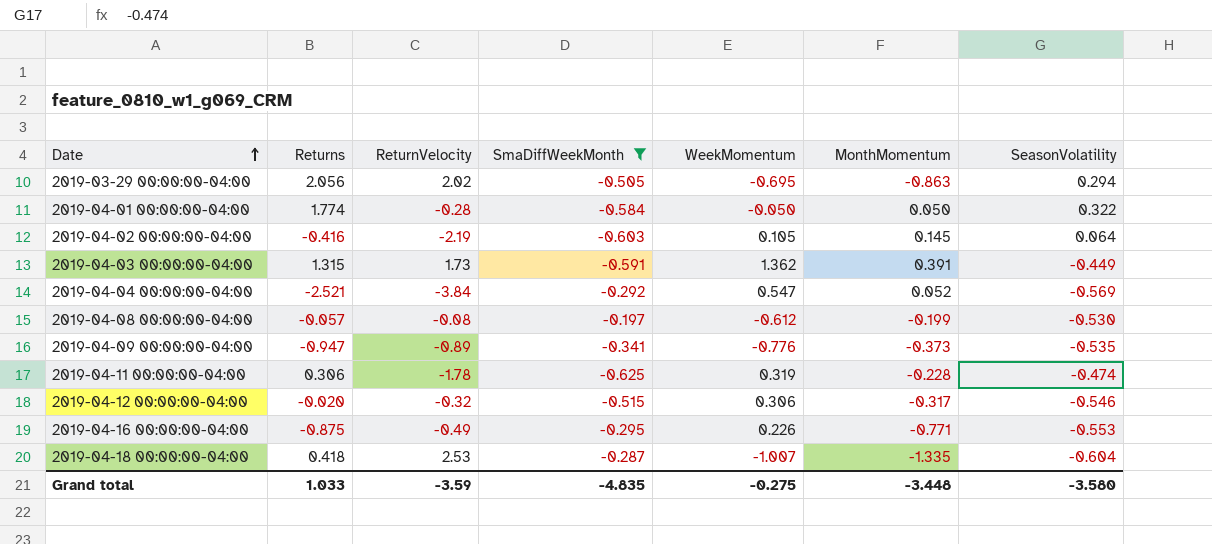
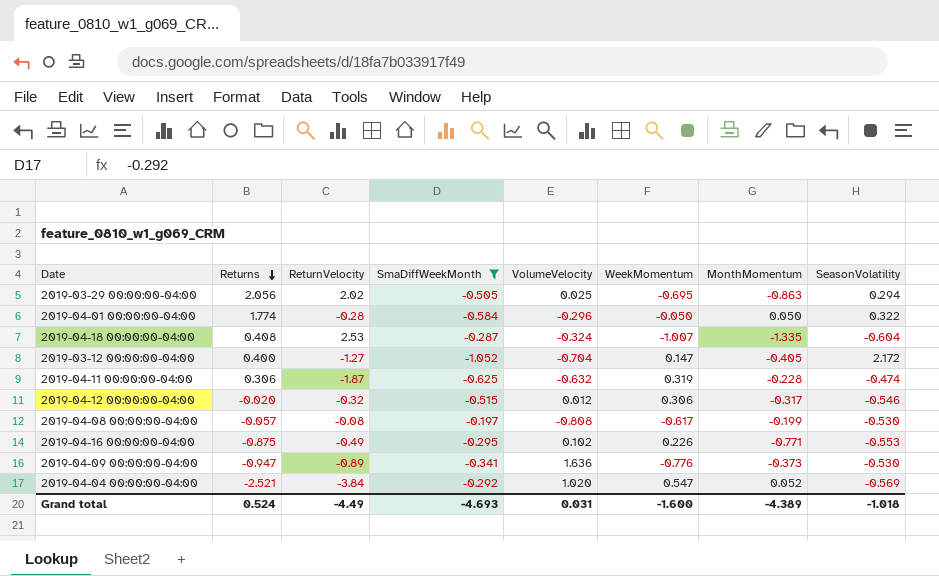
row order: Date ascending -> Returns descending
column VolumeVelocity | position: none -> 5
row 2019-04-02 00:00:00-04:00: -0.416 | -2.19 | -0.603 | 0.105 | 0.145 | 0.064 -> none
row 2019-04-03 00:00:00-04:00: 1.315 | 1.73 | -0.591 | 1.362 | 0.391 | -0.449 -> none
2019-04-18 00:00:00-04:00 | Returns: 0.418 -> 0.408
row 2019-03-12 00:00:00-04:00: none -> 0.400 | -1.27 | -1.052 | -0.704 | 0.147 | -0.405 | 2.172
2019-04-11 00:00:00-04:00 | ReturnVelocity: -1.78 -> -1.87
2019-04-08 00:00:00-04:00 | WeekMomentum: -0.612 -> -0.617
2019-04-09 00:00:00-04:00 | SeasonVolatility: -0.535 -> -0.530
Grand total | Returns: 1.033 -> 0.524
Grand total | ReturnVelocity: -3.59 -> -4.49
Grand total | SmaDiffWeekMonth: -4.835 -> -4.693
Grand total | WeekMomentum: -0.275 -> -1.600
Grand total | MonthMomentum: -3.448 -> -4.389
Grand total | SeasonVolatility: -3.580 -> -1.018

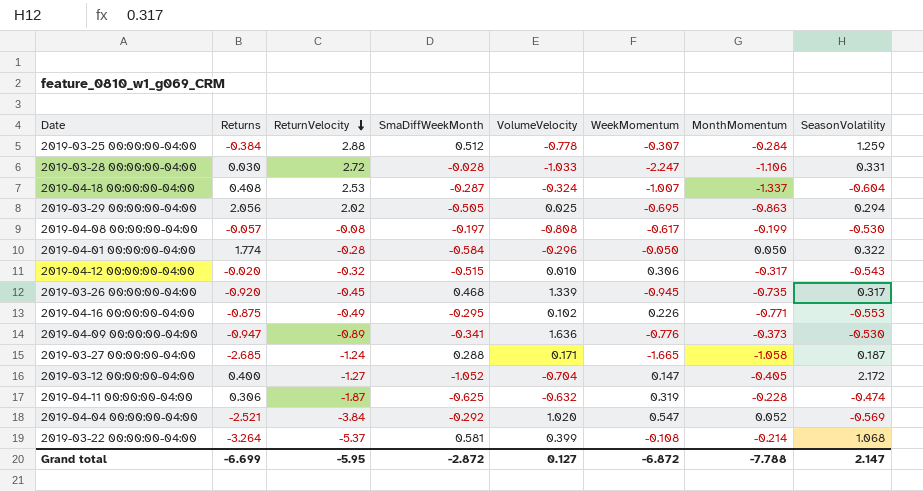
filter: SmaDiffWeekMonth <= -0.197 -> none
row order: Returns descending -> ReturnVelocity descending
2019-04-18 00:00:00-04:00 | MonthMomentum: -1.335 -> -1.337
2019-04-12 00:00:00-04:00 | VolumeVelocity: 0.012 -> 0.010
2019-04-12 00:00:00-04:00 | SeasonVolatility: -0.546 -> -0.543
Grand total | Returns: 0.524 -> -6.699
Grand total | ReturnVelocity: -4.49 -> -5.95
Grand total | SmaDiffWeekMonth: -4.693 -> -2.872
Grand total | VolumeVelocity: 0.031 -> 0.127
Grand total | WeekMomentum: -1.600 -> -6.872
Grand total | MonthMomentum: -4.389 -> -7.788
Grand total | SeasonVolatility: -1.018 -> 2.147

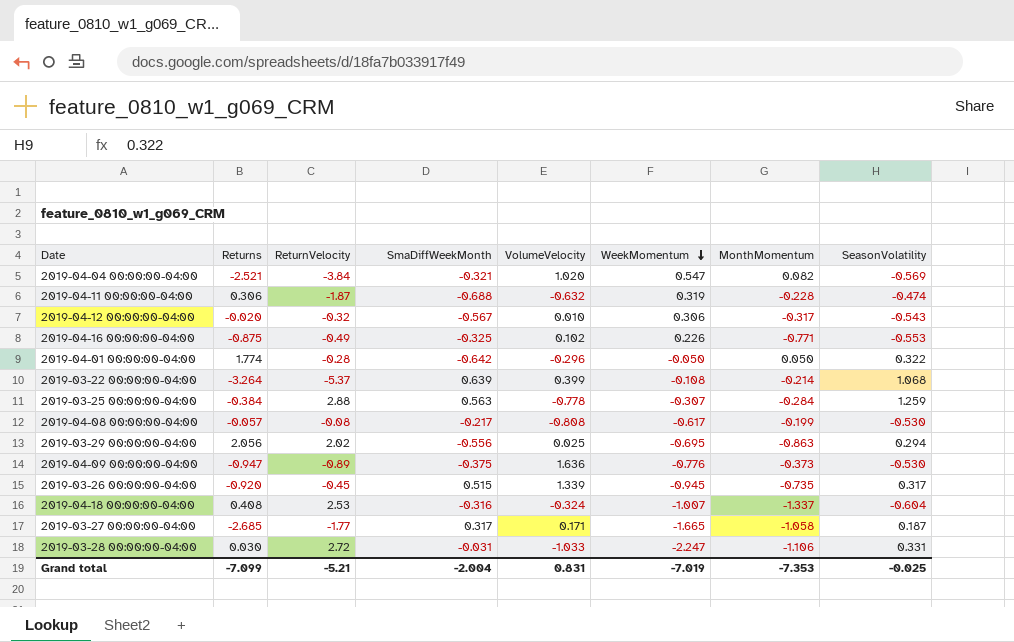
row order: ReturnVelocity descending -> WeekMomentum descending
row 2019-03-12 00:00:00-04:00: 0.400 | -1.27 | -1.052 | -0.704 | 0.147 | -0.405 | 2.172 -> none
2019-04-04 00:00:00-04:00 | SmaDiffWeekMonth: -0.292 -> -0.321
2019-04-04 00:00:00-04:00 | MonthMomentum: 0.052 -> 0.082
2019-04-11 00:00:00-04:00 | SmaDiffWeekMonth: -0.625 -> -0.688
2019-04-12 00:00:00-04:00 | SmaDiffWeekMonth: -0.515 -> -0.567
2019-04-16 00:00:00-04:00 | SmaDiffWeekMonth: -0.295 -> -0.325
2019-04-01 00:00:00-04:00 | SmaDiffWeekMonth: -0.584 -> -0.642
2019-03-22 00:00:00-04:00 | SmaDiffWeekMonth: 0.581 -> 0.639
2019-03-25 00:00:00-04:00 | SmaDiffWeekMonth: 0.512 -> 0.563
2019-04-08 00:00:00-04:00 | SmaDiffWeekMonth: -0.197 -> -0.217
2019-03-29 00:00:00-04:00 | SmaDiffWeekMonth: -0.505 -> -0.556
2019-04-09 00:00:00-04:00 | SmaDiffWeekMonth: -0.341 -> -0.375
2019-03-26 00:00:00-04:00 | SmaDiffWeekMonth: 0.468 -> 0.515
2019-04-18 00:00:00-04:00 | SmaDiffWeekMonth: -0.287 -> -0.316
2019-03-27 00:00:00-04:00 | ReturnVelocity: -1.24 -> -1.77
2019-03-27 00:00:00-04:00 | SmaDiffWeekMonth: 0.288 -> 0.317
2019-03-28 00:00:00-04:00 | SmaDiffWeekMonth: -0.028 -> -0.031
Grand total | Returns: -6.699 -> -7.099
Grand total | ReturnVelocity: -5.95 -> -5.21
Grand total | SmaDiffWeekMonth: -2.872 -> -2.004
Grand total | VolumeVelocity: 0.127 -> 0.831
Grand total | WeekMomentum: -6.872 -> -7.019
Grand total | MonthMomentum: -7.788 -> -7.353
Grand total | SeasonVolatility: 2.147 -> -0.025

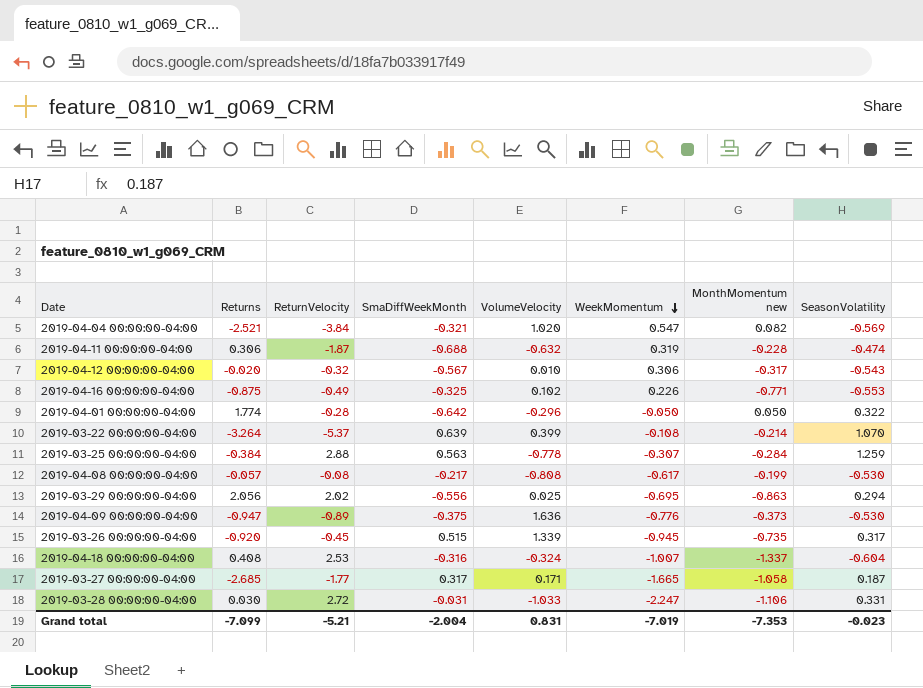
column name: MonthMomentum -> MonthMomentum new
2019-03-22 00:00:00-04:00 | SeasonVolatility: 1.068 -> 1.070
Grand total | SeasonVolatility: -0.025 -> -0.023

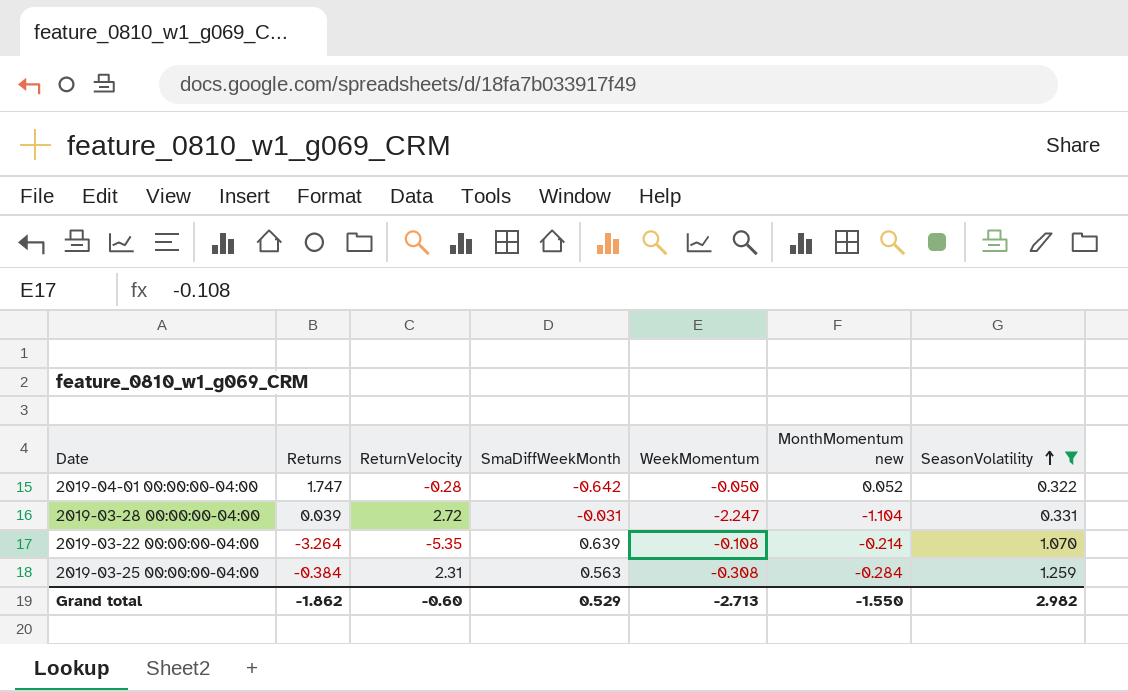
filter: none -> SeasonVolatility >= 0.322
row order: WeekMomentum descending -> SeasonVolatility ascending
column VolumeVelocity | position: 5 -> none
2019-04-01 00:00:00-04:00 | Returns: 1.774 -> 1.747
2019-04-01 00:00:00-04:00 | MonthMomentum new: 0.050 -> 0.052
2019-03-28 00:00:00-04:00 | Returns: 0.030 -> 0.039
2019-03-28 00:00:00-04:00 | MonthMomentum new: -1.106 -> -1.104
2019-03-22 00:00:00-04:00 | ReturnVelocity: -5.37 -> -5.35
2019-03-25 00:00:00-04:00 | ReturnVelocity: 2.88 -> 2.31
2019-03-25 00:00:00-04:00 | WeekMomentum: -0.307 -> -0.308
Grand total | Returns: -7.099 -> -1.862
Grand total | ReturnVelocity: -5.21 -> -0.60
Grand total | SmaDiffWeekMonth: -2.004 -> 0.529
Grand total | WeekMomentum: -7.019 -> -2.713
Grand total | MonthMomentum new: -7.353 -> -1.550
Grand total | SeasonVolatility: -0.023 -> 2.982

